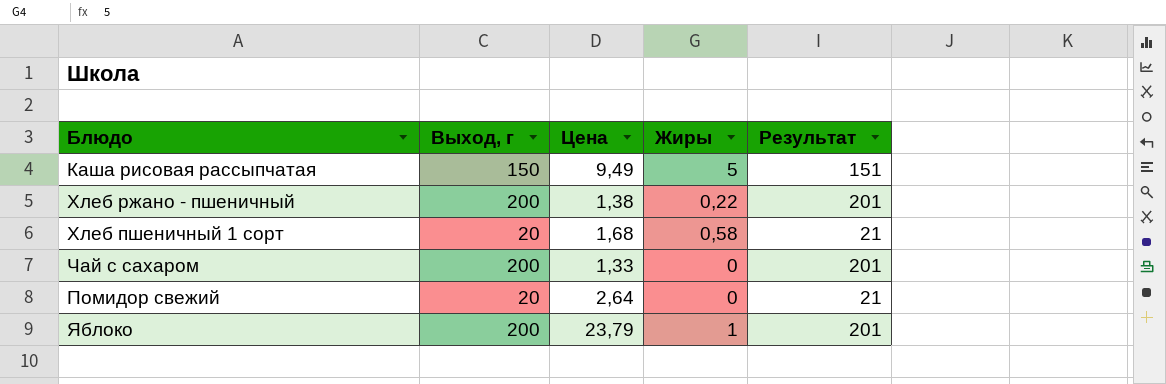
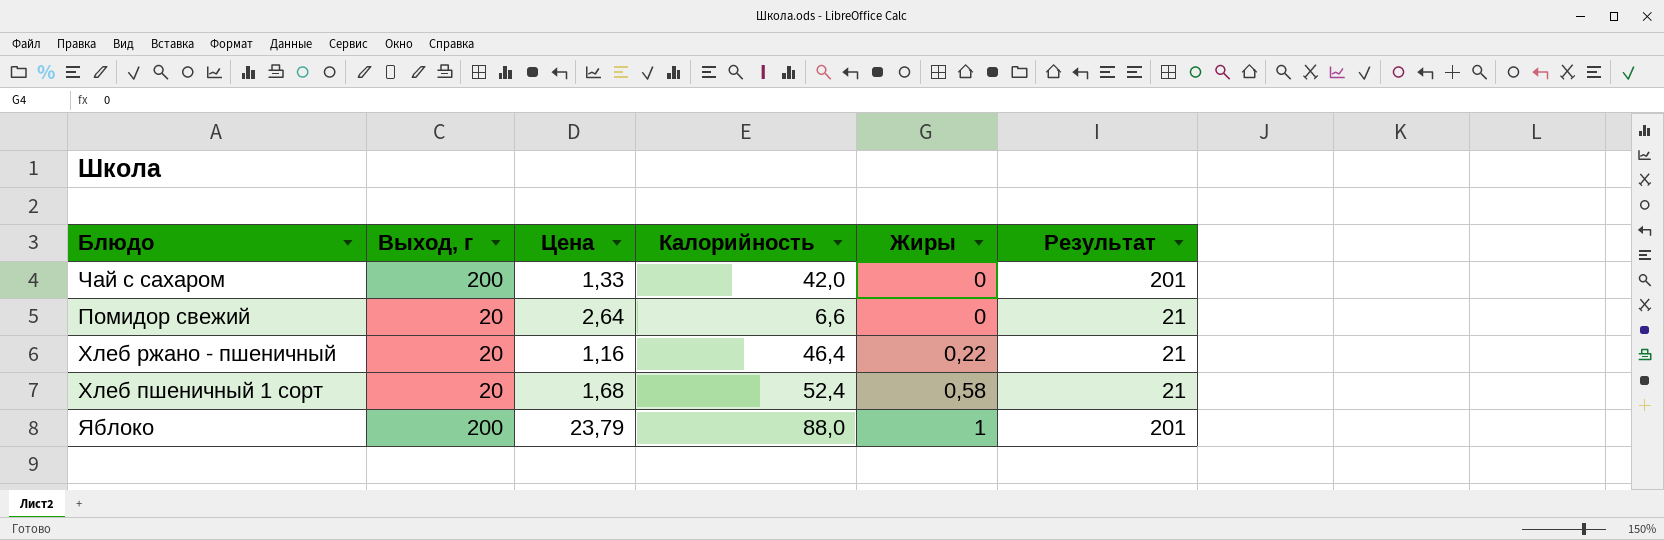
row order: none -> Жиры ascending
column Калорийность | position: none -> 4
row Каша рисовая рассыпчатая: 150 | 9,49 | 5 | 151 -> none
Хлеб ржано - пшеничный | Выход, г: 200 -> 20
Хлеб ржано - пшеничный | Цена: 1,38 -> 1,16
Хлеб ржано - пшеничный | Результат: 201 -> 21

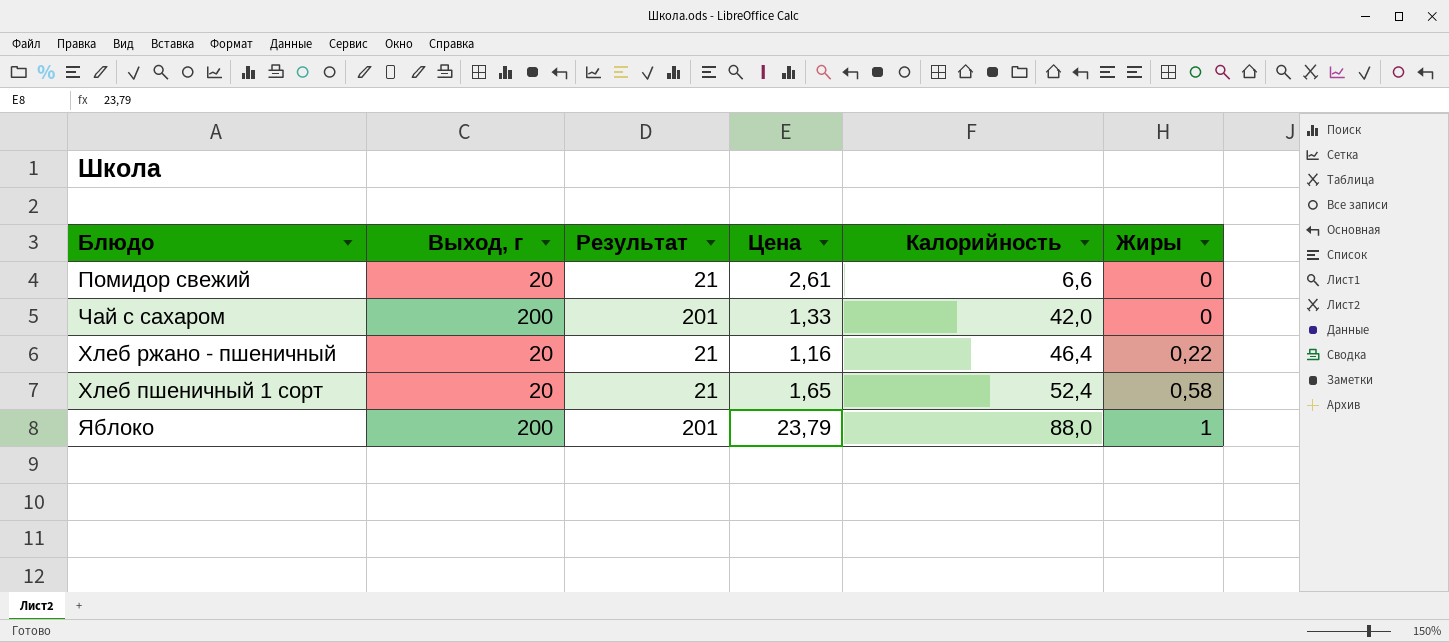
row order: Жиры ascending -> Калорийность ascending
column Результат | position: 6 -> 3
Помидор свежий | Цена: 2,64 -> 2,61
Хлеб пшеничный 1 сорт | Цена: 1,68 -> 1,65

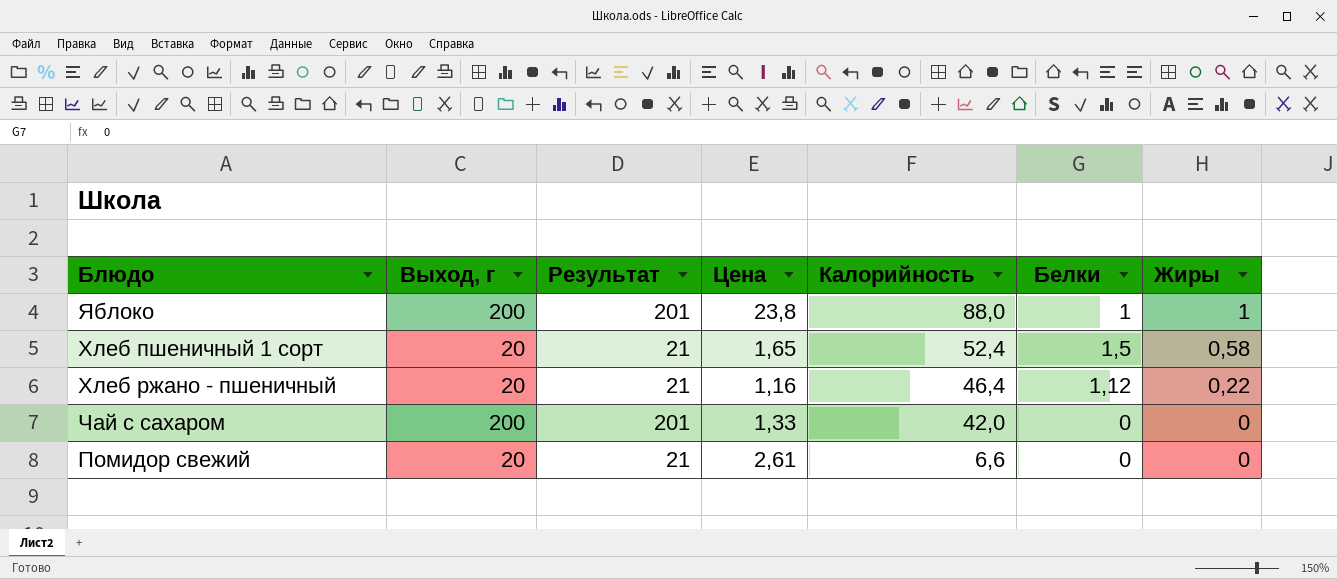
row order: Калорийность ascending -> Калорийность descending
column Белки | position: none -> 6
Яблоко | Цена: 23,79 -> 23,8

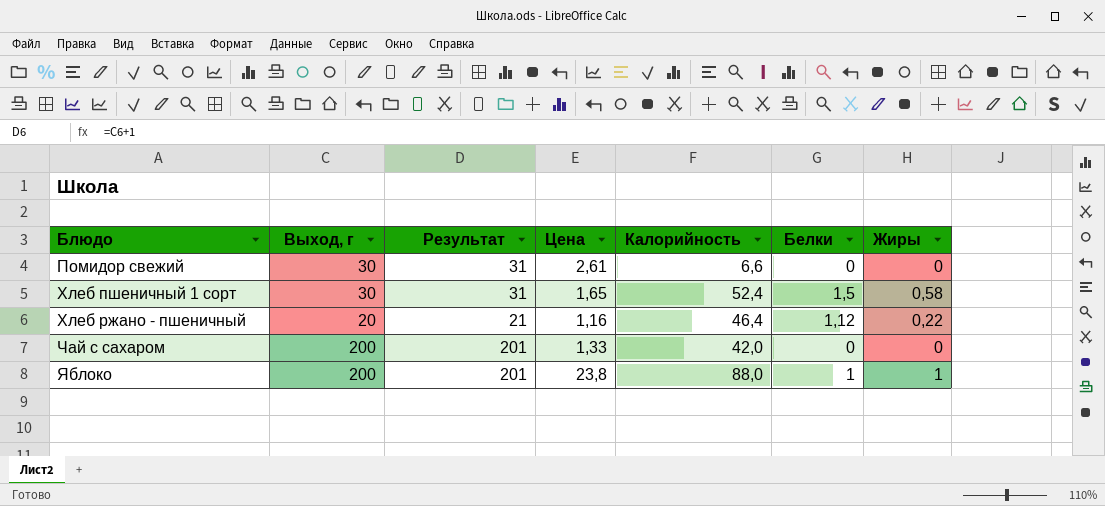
row order: Калорийность descending -> Блюдо ascending
Помидор свежий | Выход, г: 20 -> 30
Помидор свежий | Результат: 21 -> 31
Хлеб пшеничный 1 сорт | Выход, г: 20 -> 30
Хлеб пшеничный 1 сорт | Результат: 21 -> 31

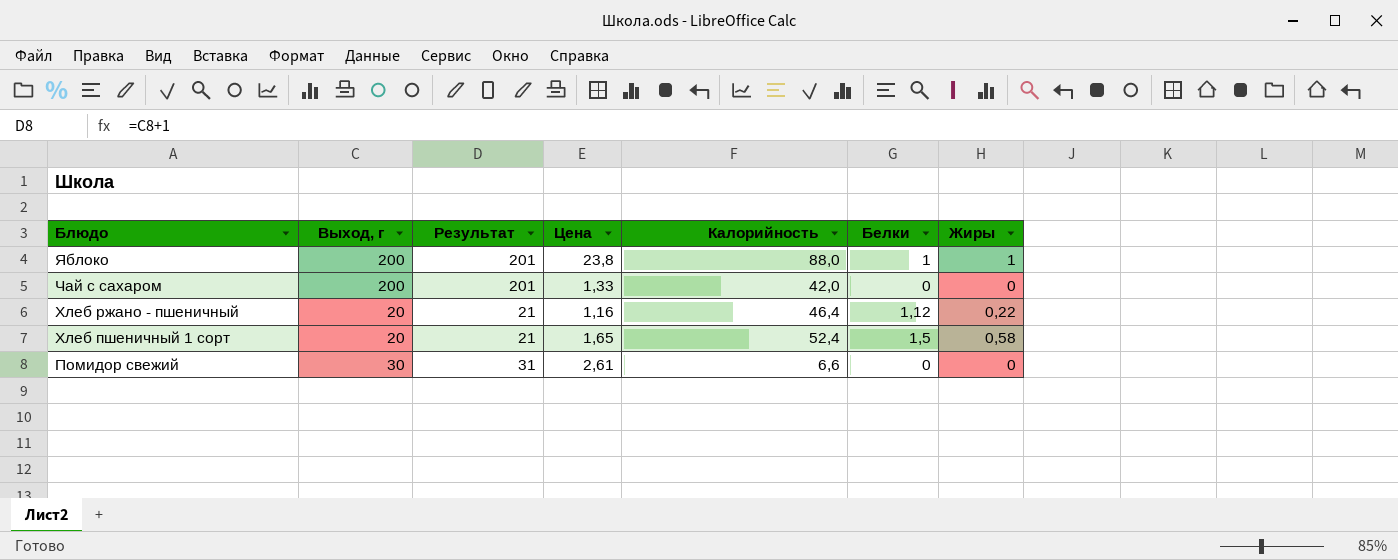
row order: Блюдо ascending -> Блюдо descending
Хлеб пшеничный 1 сорт | Выход, г: 30 -> 20
Хлеб пшеничный 1 сорт | Результат: 31 -> 21

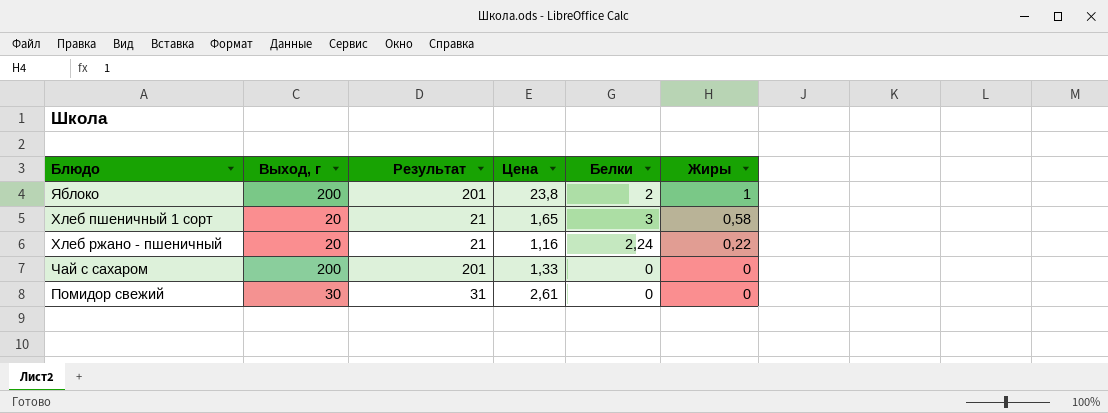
row order: Блюдо descending -> Жиры descending
column Калорийность | position: 5 -> none
Яблоко | Белки: 1 -> 2
Хлеб пшеничный 1 сорт | Белки: 1,5 -> 3
Хлеб ржано - пшеничный | Белки: 1,12 -> 2,24

